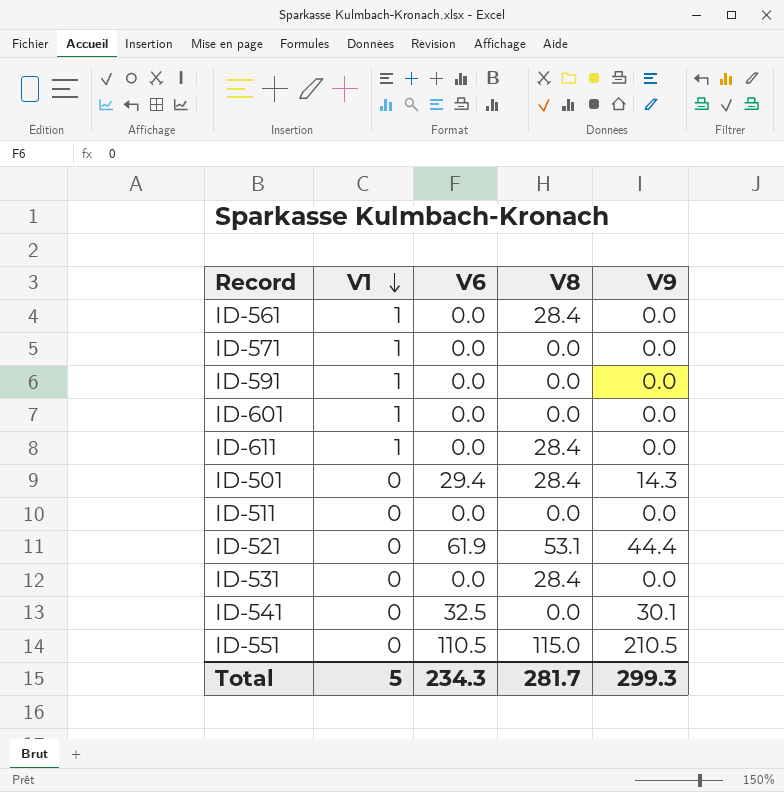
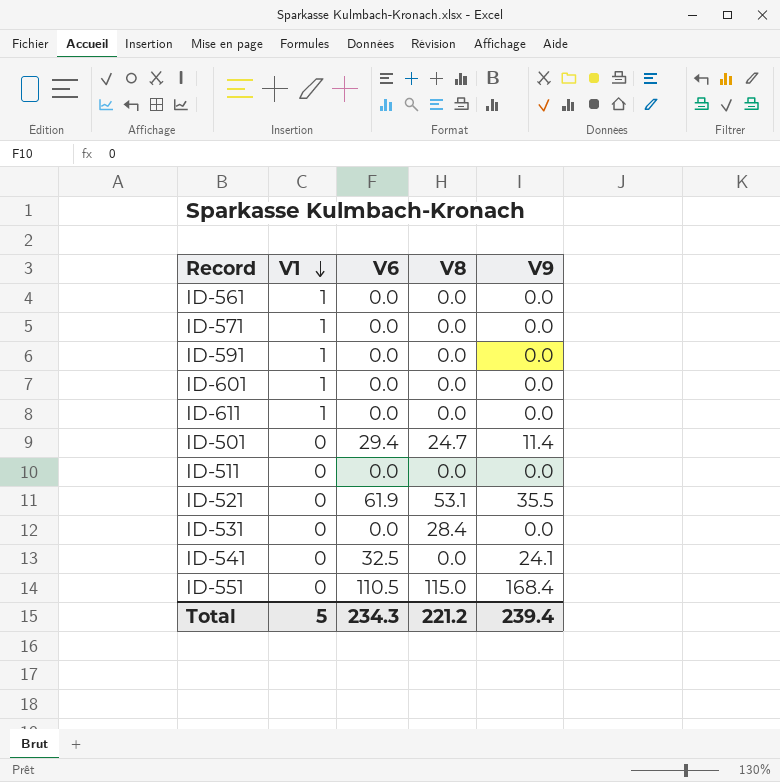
ID-561 | V8: 28.4 -> 0.0
ID-611 | V8: 28.4 -> 0.0
ID-501 | V8: 28.4 -> 24.7
ID-501 | V9: 14.3 -> 11.4
ID-521 | V9: 44.4 -> 35.5
ID-541 | V9: 30.1 -> 24.1
ID-551 | V9: 210.5 -> 168.4
Total | V8: 281.7 -> 221.2
Total | V9: 299.3 -> 239.4

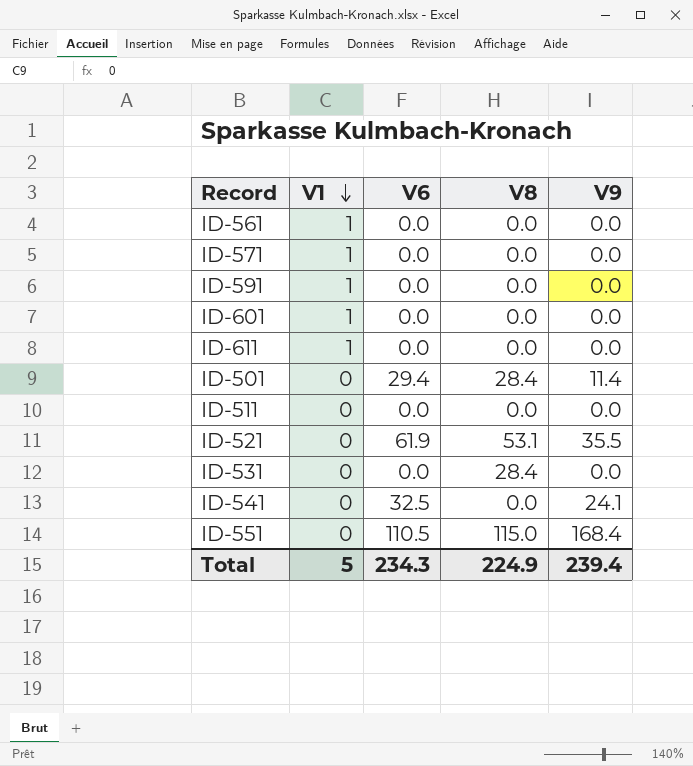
ID-501 | V8: 24.7 -> 28.4
Total | V8: 221.2 -> 224.9

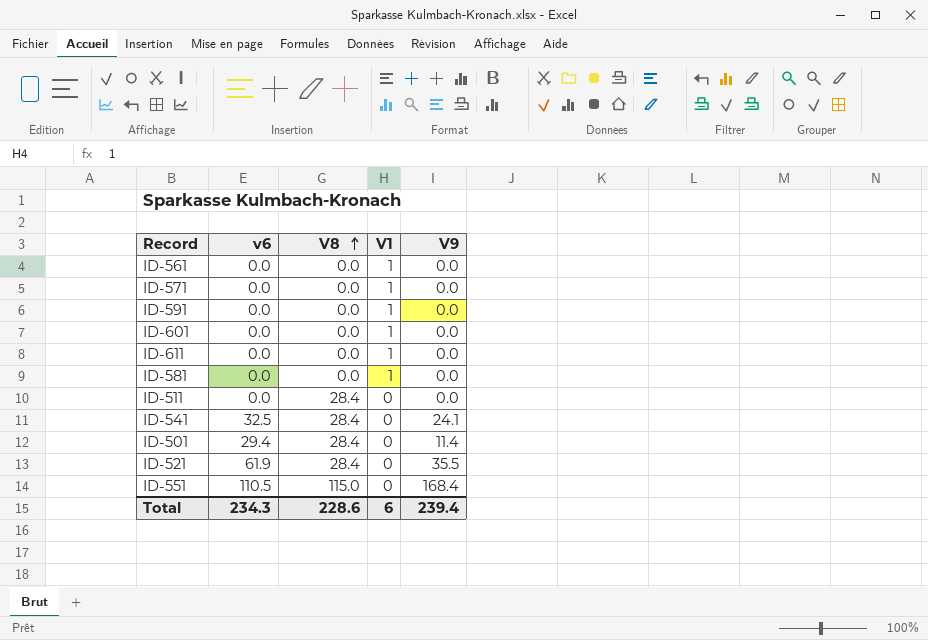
row order: V1 descending -> V8 ascending
column name: V6 -> v6
column V1 | position: 2 -> 4
row ID-531: 0 | 0.0 | 28.4 | 0.0 -> none
row ID-581: none -> 0.0 | 0.0 | 1 | 0.0
ID-511 | V8: 0.0 -> 28.4
ID-541 | V8: 0.0 -> 28.4
ID-521 | V8: 53.1 -> 28.4
Total | V8: 224.9 -> 228.6
Total | V1: 5 -> 6

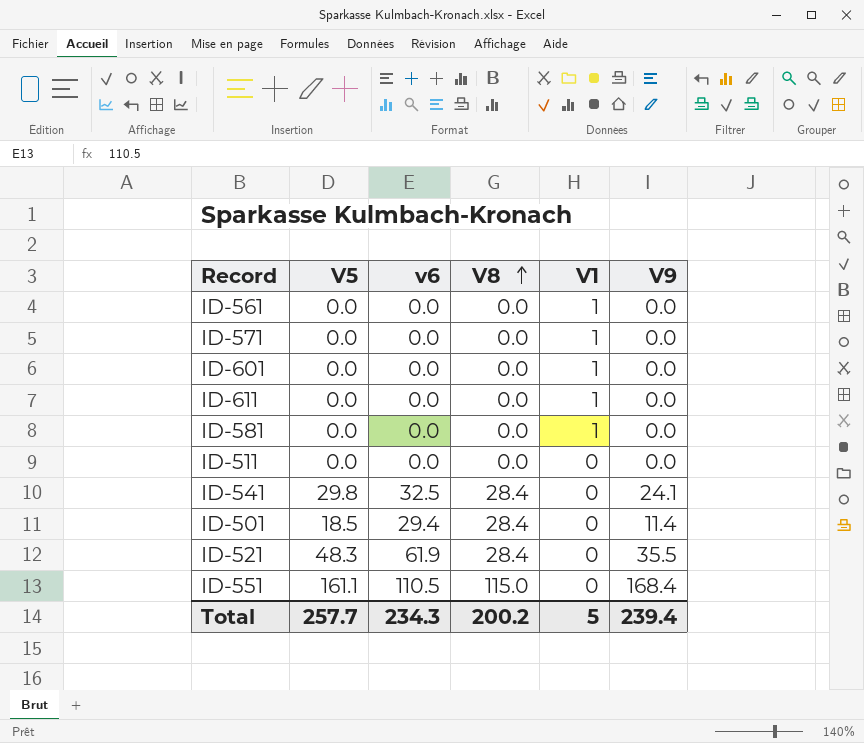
column V5 | position: none -> 2
row ID-591: 0.0 | 0.0 | 1 | 0.0 -> none
ID-511 | V8: 28.4 -> 0.0
Total | V8: 228.6 -> 200.2
Total | V1: 6 -> 5

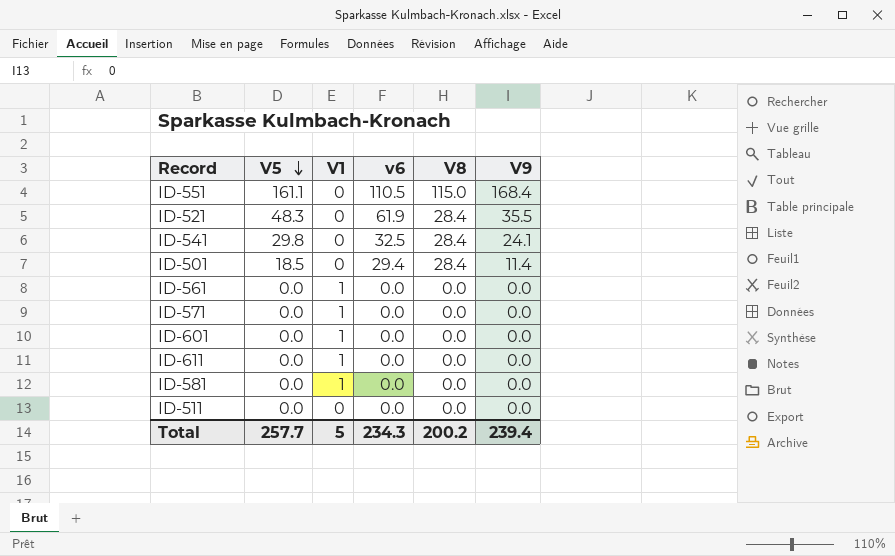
row order: V8 ascending -> V5 descending
column V1 | position: 5 -> 3

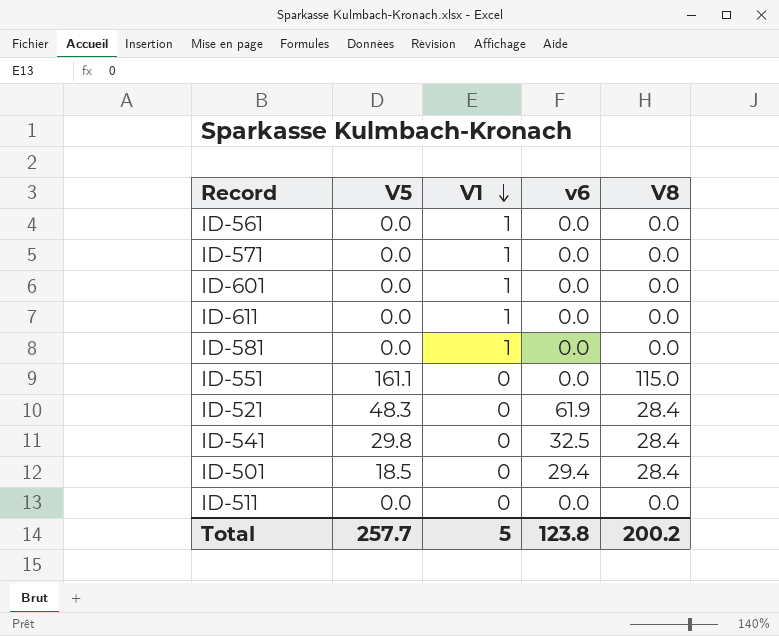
row order: V5 descending -> V1 descending
column V9 | position: 6 -> none
ID-551 | v6: 110.5 -> 0.0
Total | v6: 234.3 -> 123.8

